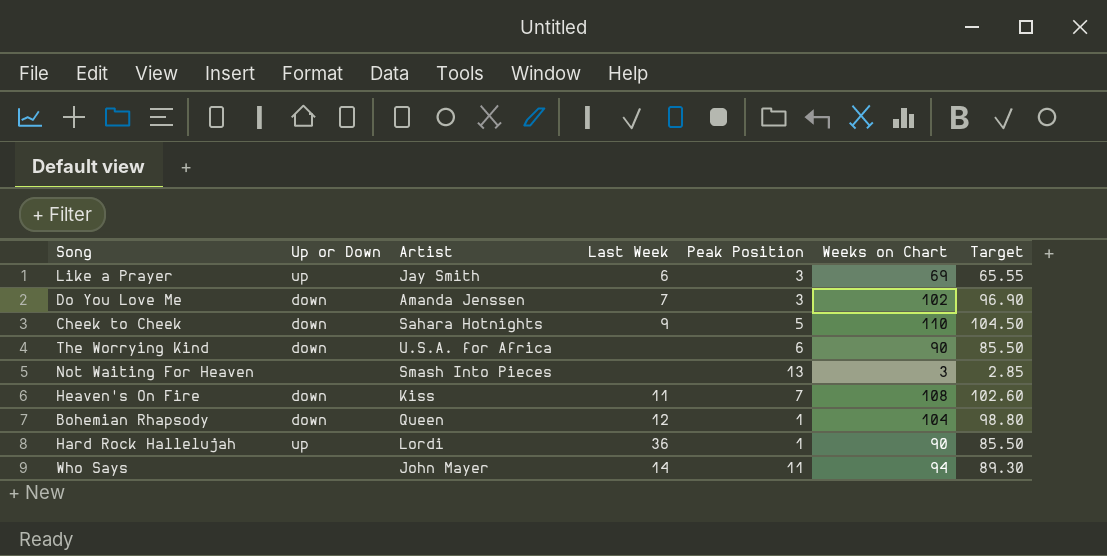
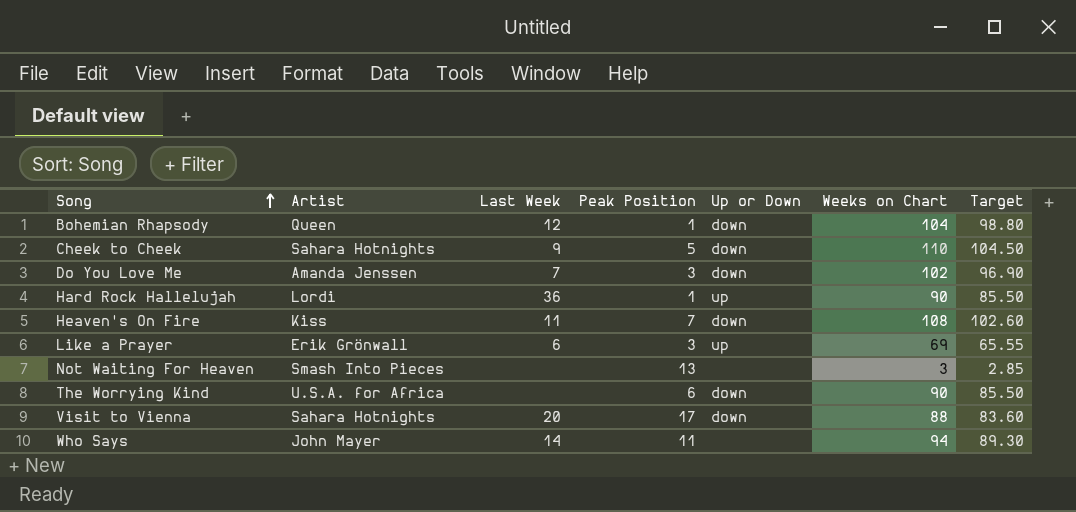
row order: none -> Song ascending
column Up or Down | position: 2 -> 5
Like a Prayer | Artist: Jay Smith -> Erik Grönwall
row Visit to Vienna: none -> Sahara Hotnights | 20 | 17 | down | 88 | 83.60

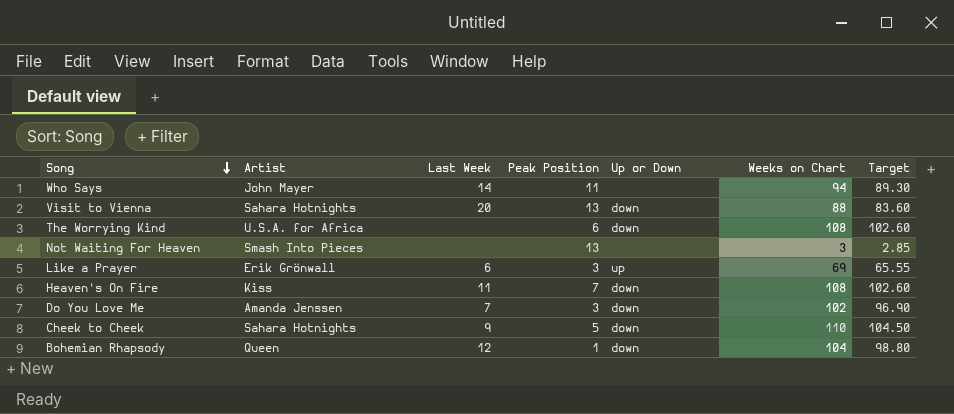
row order: Song ascending -> Song descending
row Hard Rock Hallelujah: Lordi | 36 | 1 | up | 90 | 85.50 -> none
Visit to Vienna | Peak Position: 17 -> 13
The Worrying Kind | Weeks on Chart: 90 -> 108
The Worrying Kind | Target: 85.50 -> 102.60

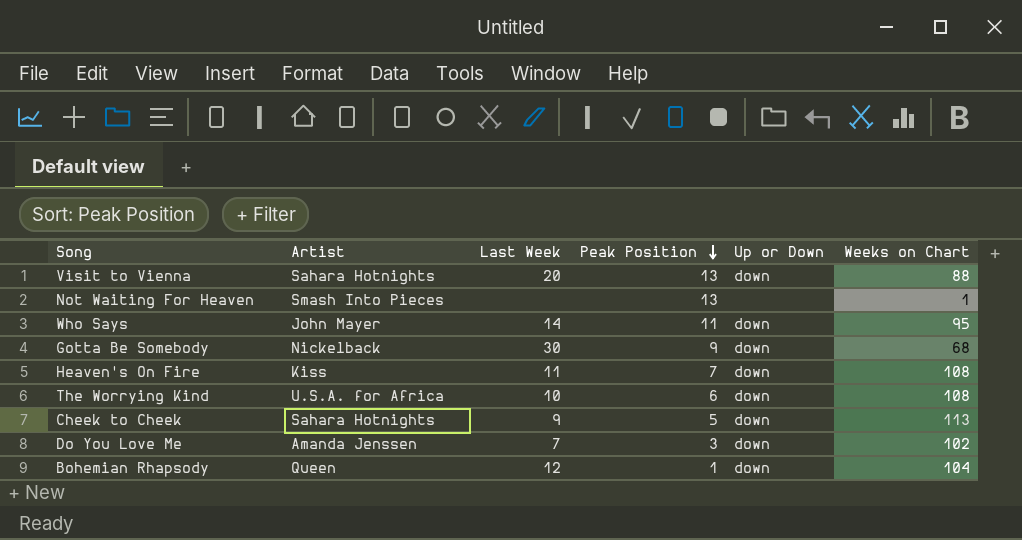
row order: Song descending -> Peak Position descending
column Target | formula: [Weeks on Chart] * 0.95 -> none
row Like a Prayer: Erik Grönwall | 6 | 3 | up | 69 | 65.55 -> none
Not Waiting For Heaven | Weeks on Chart: 3 -> 1
Who Says | Up or Down: none -> down
Who Says | Weeks on Chart: 94 -> 95
row Gotta Be Somebody: none -> Nickelback | 30 | 9 | down | 68
The Worrying Kind | Last Week: none -> 10
Cheek to Cheek | Weeks on Chart: 110 -> 113

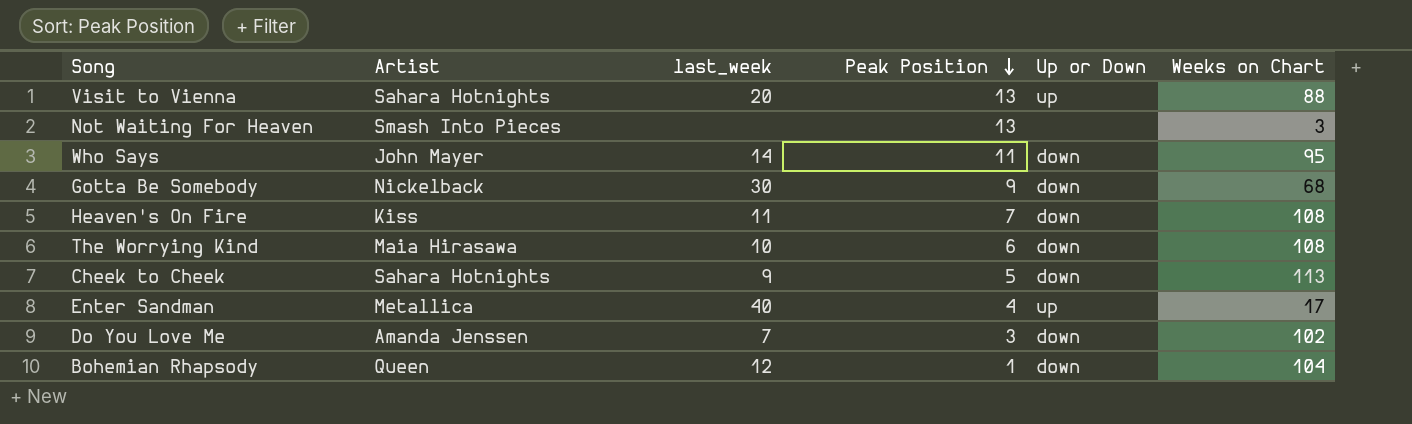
column name: Last Week -> last_week
Visit to Vienna | Up or Down: down -> up
Not Waiting For Heaven | Weeks on Chart: 1 -> 3
The Worrying Kind | Artist: U.S.A. for Africa -> Maia Hirasawa
row Enter Sandman: none -> Metallica | 40 | 4 | up | 17

